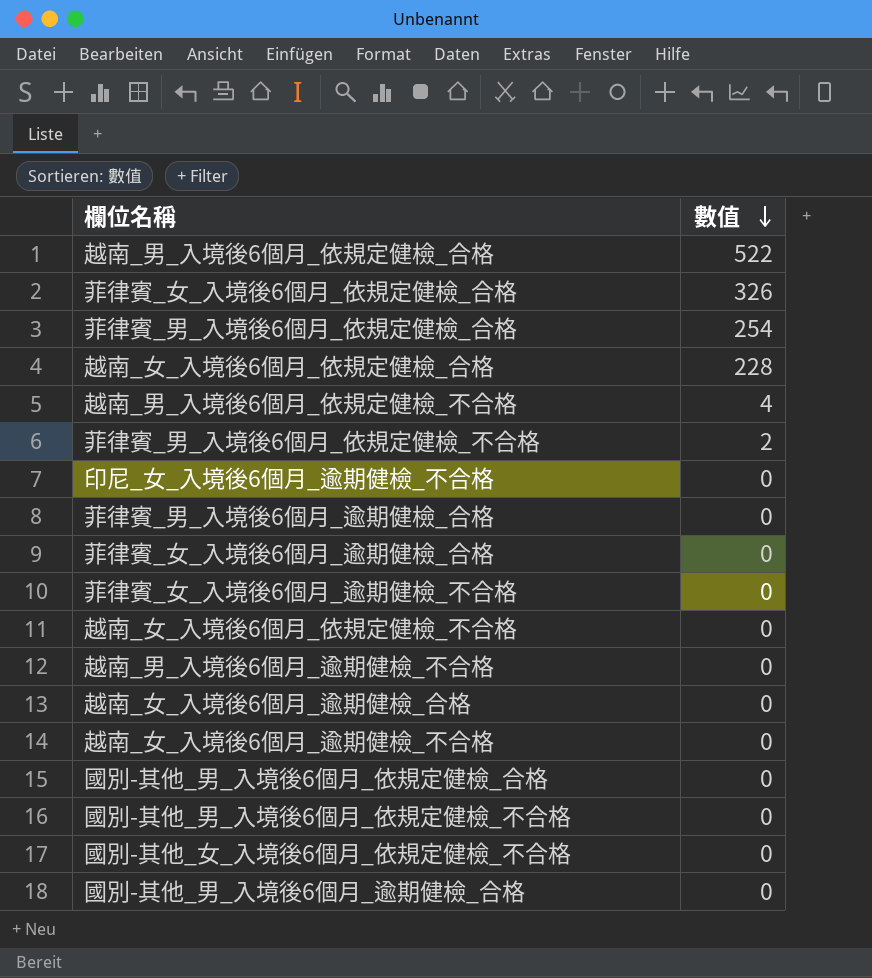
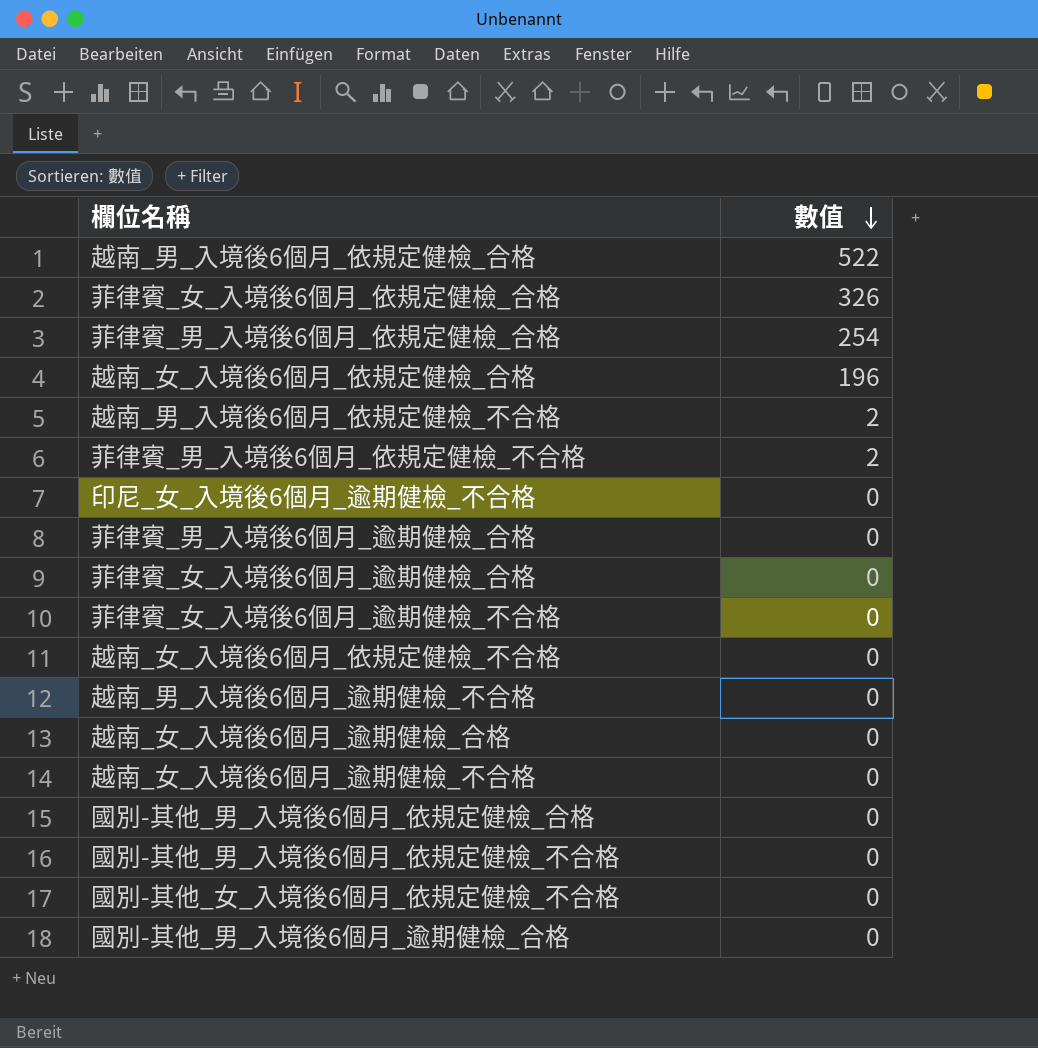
越南_女_入境後6個月_依規定健檢_合格 | 數值: 228 -> 196
越南_男_入境後6個月_依規定健檢_不合格 | 數值: 4 -> 2

